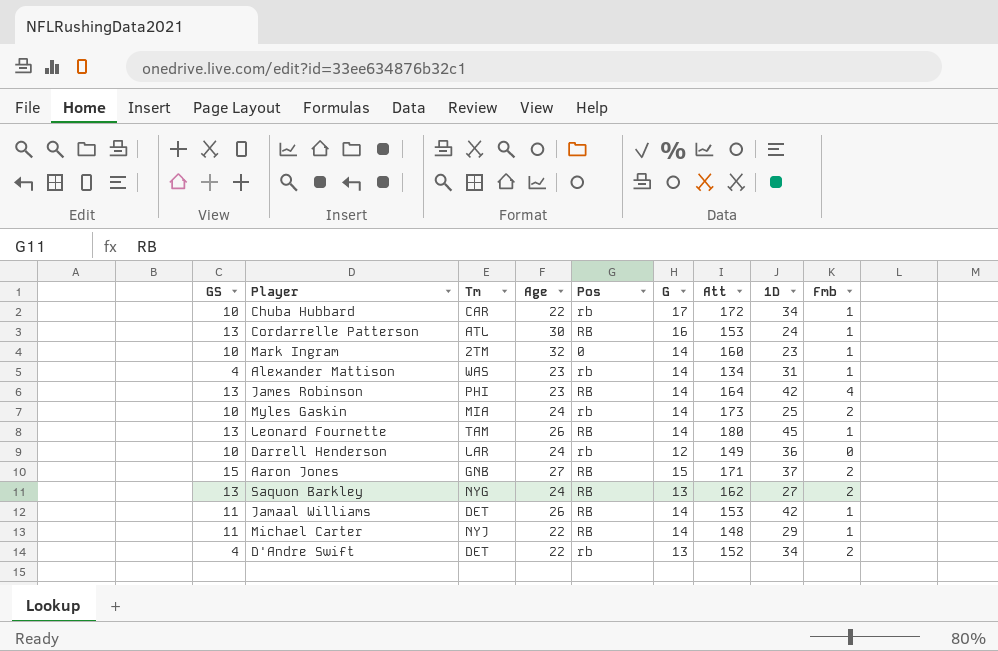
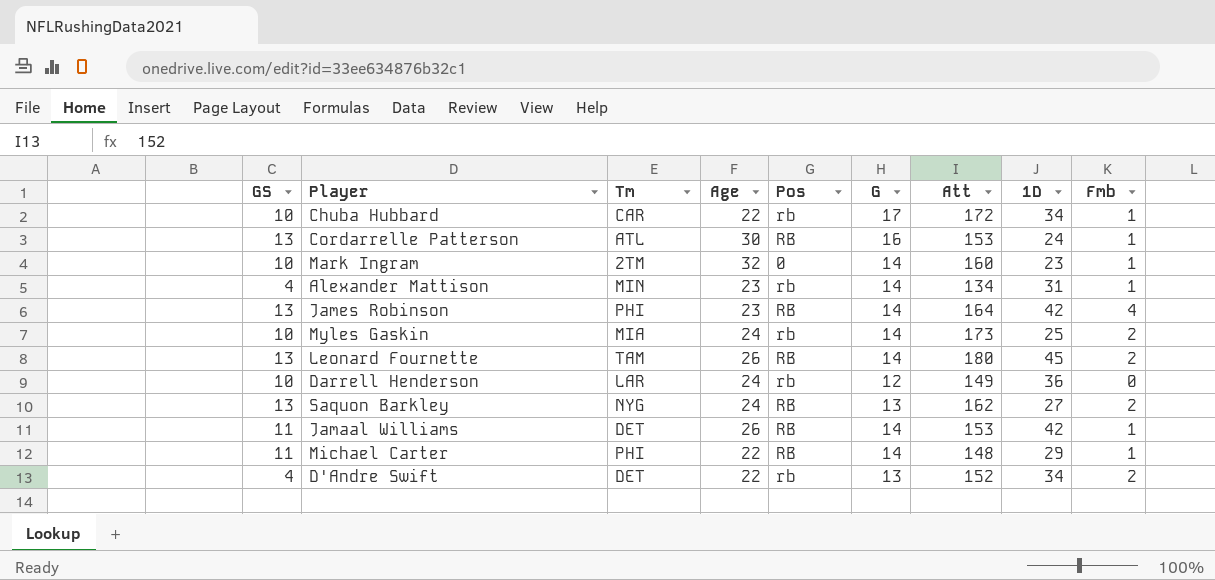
row Aaron Jones: 15 | GNB | 27 | RB | 15 | 171 | 37 | 2 -> none
Alexander Mattison | Tm: WAS -> MIN
Leonard Fournette | Fmb: 1 -> 2
Michael Carter | Tm: NYJ -> PHI

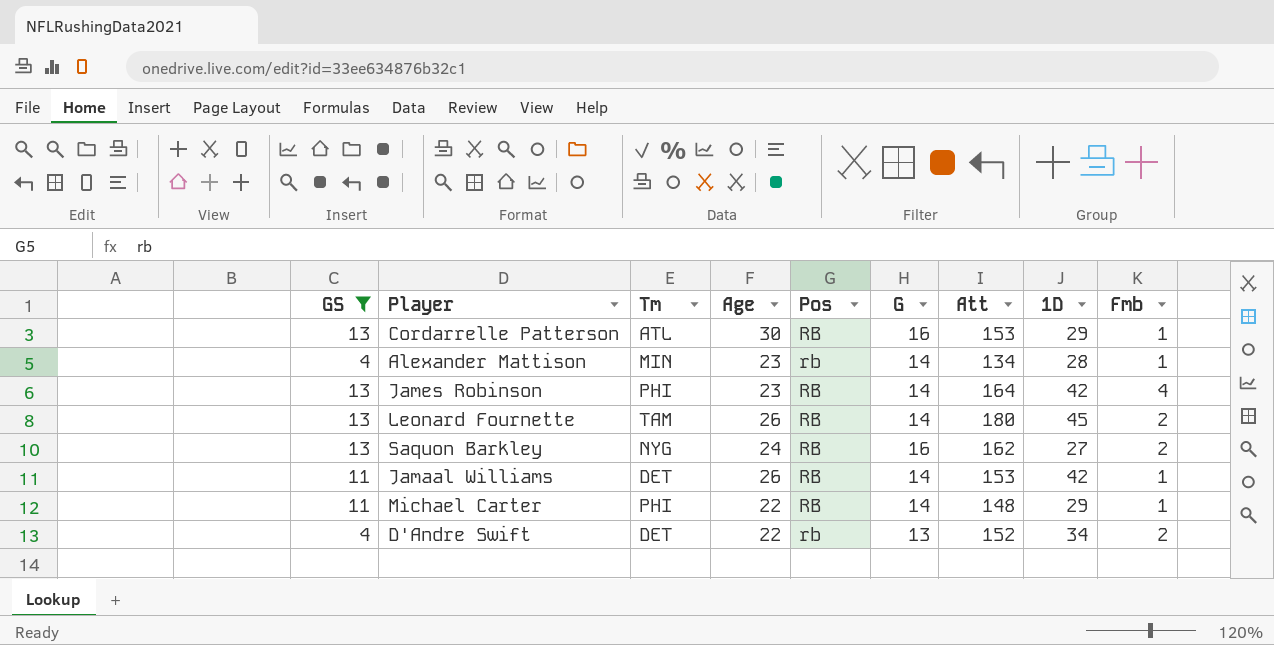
filter: none -> GS != 10
Cordarrelle Patterson | 1D: 24 -> 29
Alexander Mattison | 1D: 31 -> 28
Saquon Barkley | G: 13 -> 16

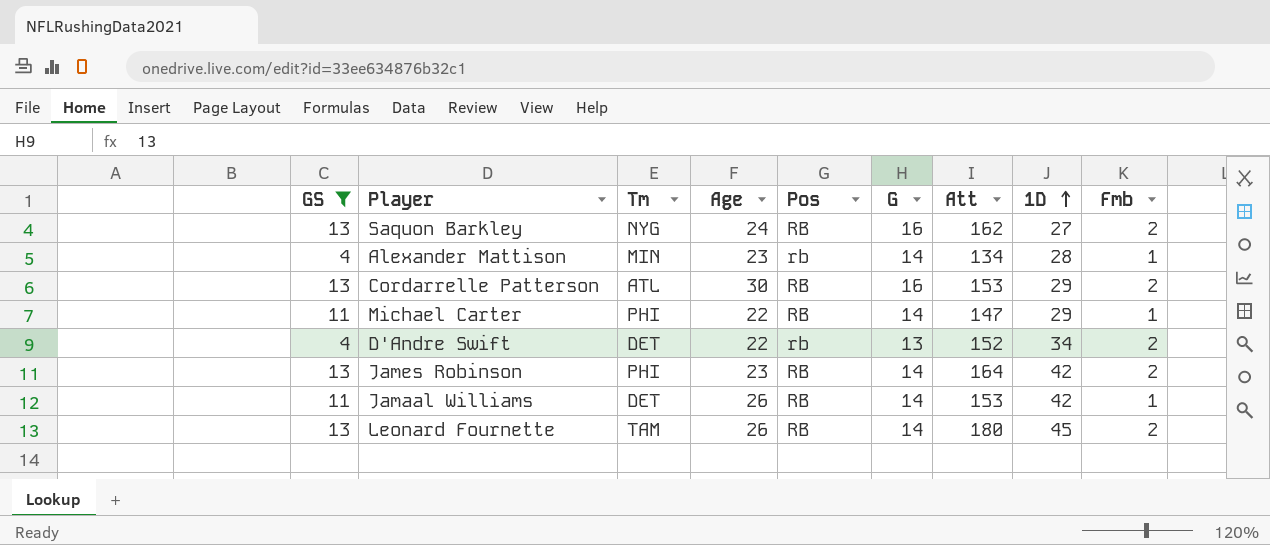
row order: none -> 1D ascending
Cordarrelle Patterson | Fmb: 1 -> 2
Michael Carter | Att: 148 -> 147
James Robinson | Fmb: 4 -> 2

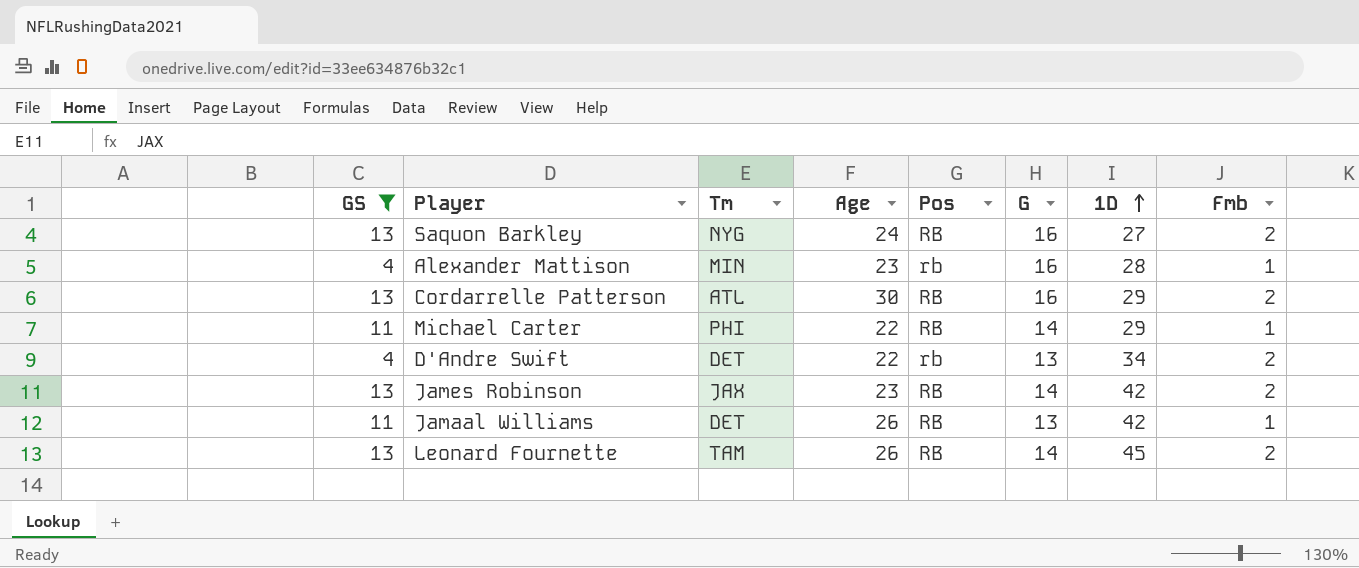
column Att | position: 7 -> none
Alexander Mattison | G: 14 -> 16
James Robinson | Tm: PHI -> JAX
Jamaal Williams | G: 14 -> 13

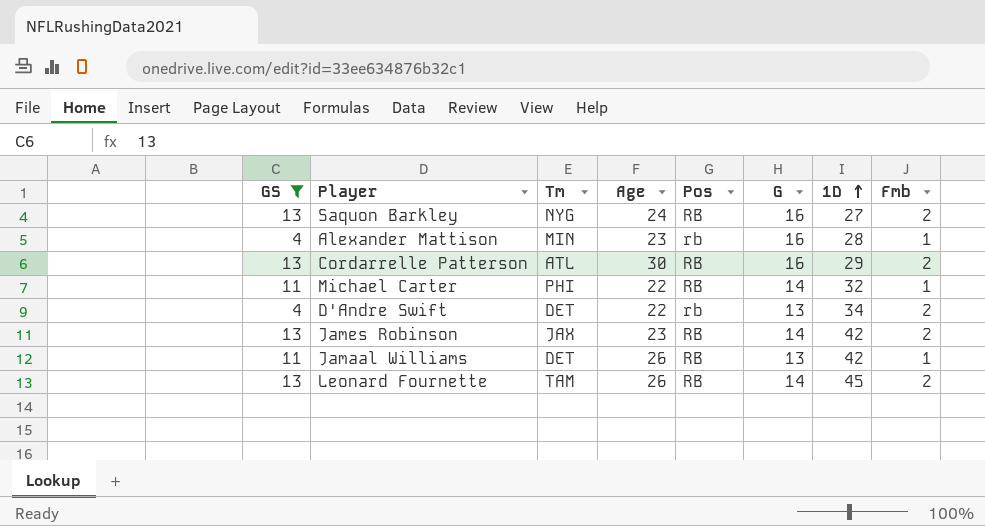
Michael Carter | 1D: 29 -> 32

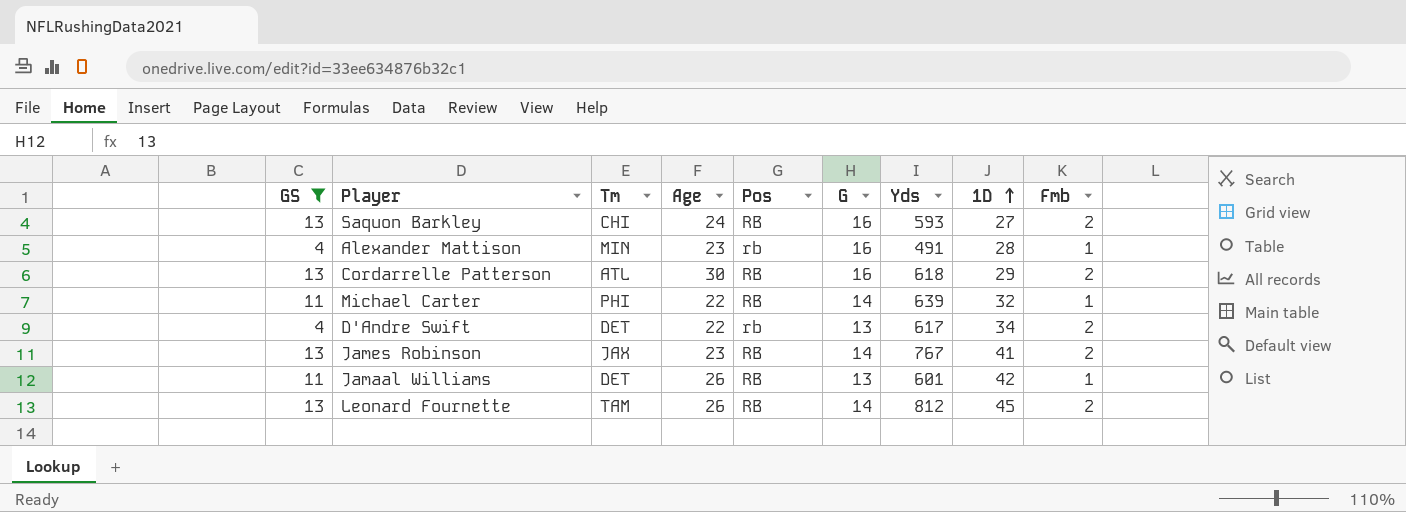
column Yds | position: none -> 7
Saquon Barkley | Tm: NYG -> CHI
James Robinson | 1D: 42 -> 41

